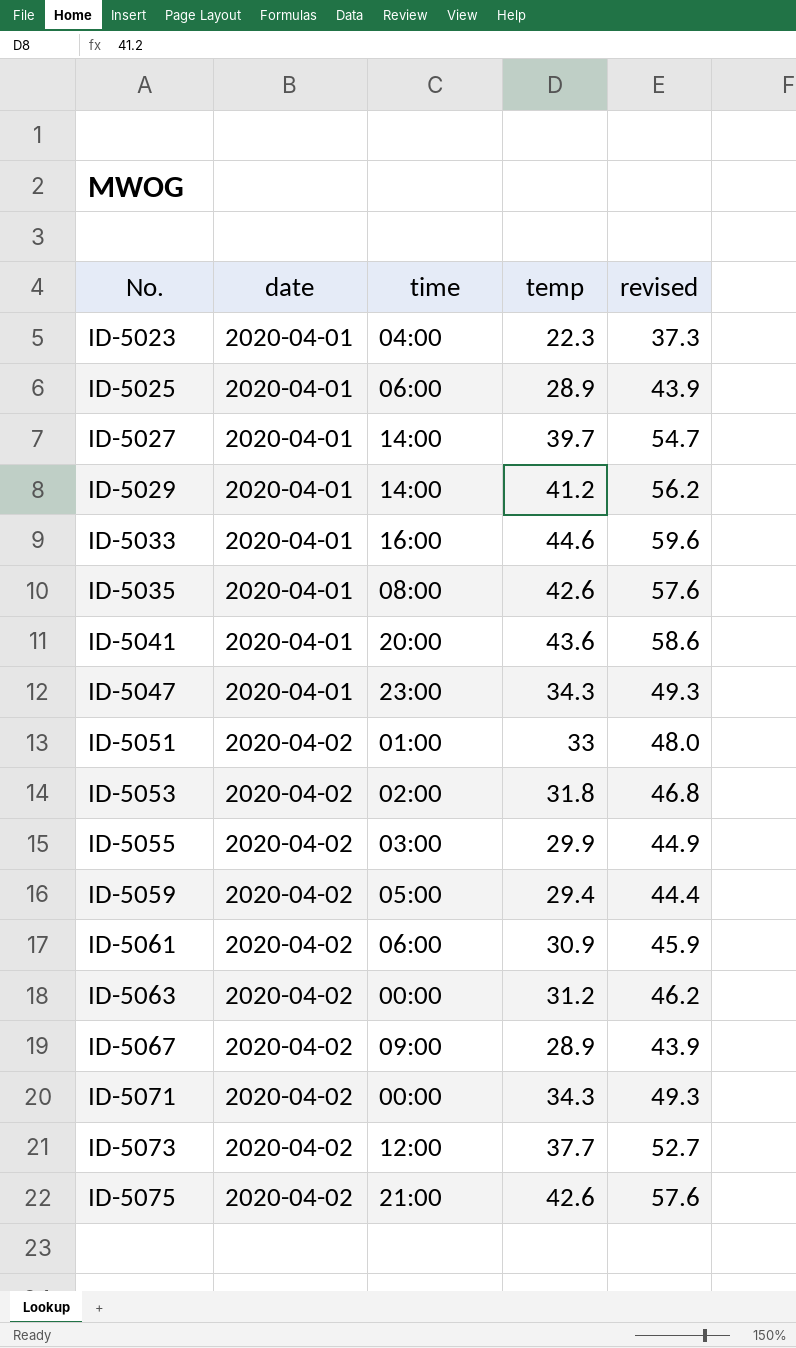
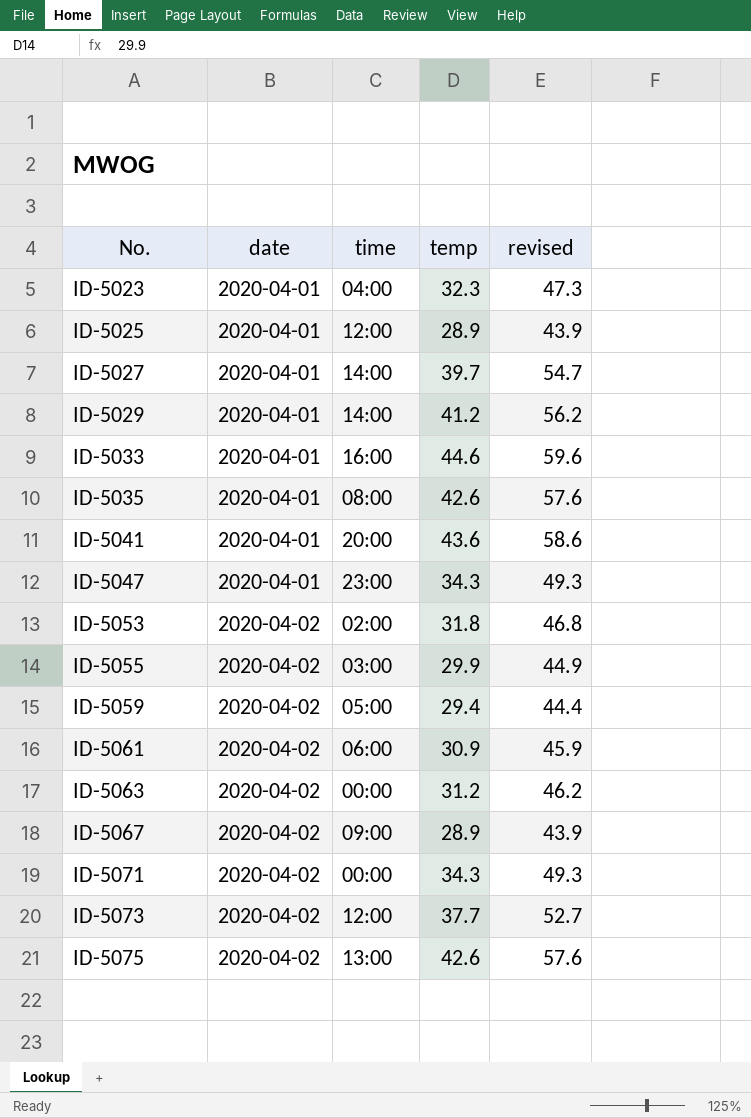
row ID-5051: 2020-04-02 | 01:00 | 33 | 48.0 -> none
ID-5023 | temp: 22.3 -> 32.3
ID-5023 | revised: 37.3 -> 47.3
ID-5025 | time: 06:00 -> 12:00
ID-5075 | time: 21:00 -> 13:00

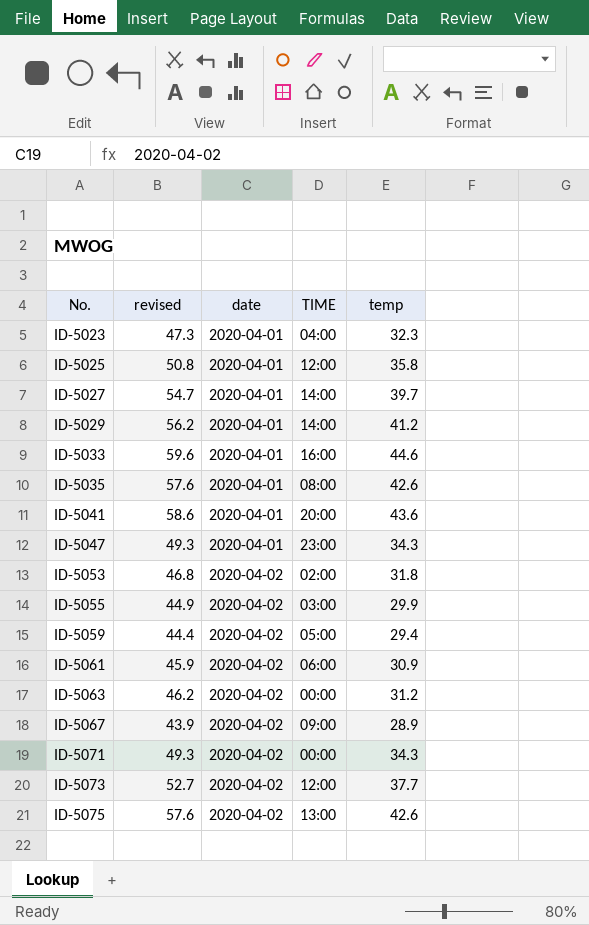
column revised | position: 5 -> 2
column name: time -> TIME
ID-5025 | revised: 43.9 -> 50.8
ID-5025 | temp: 28.9 -> 35.8

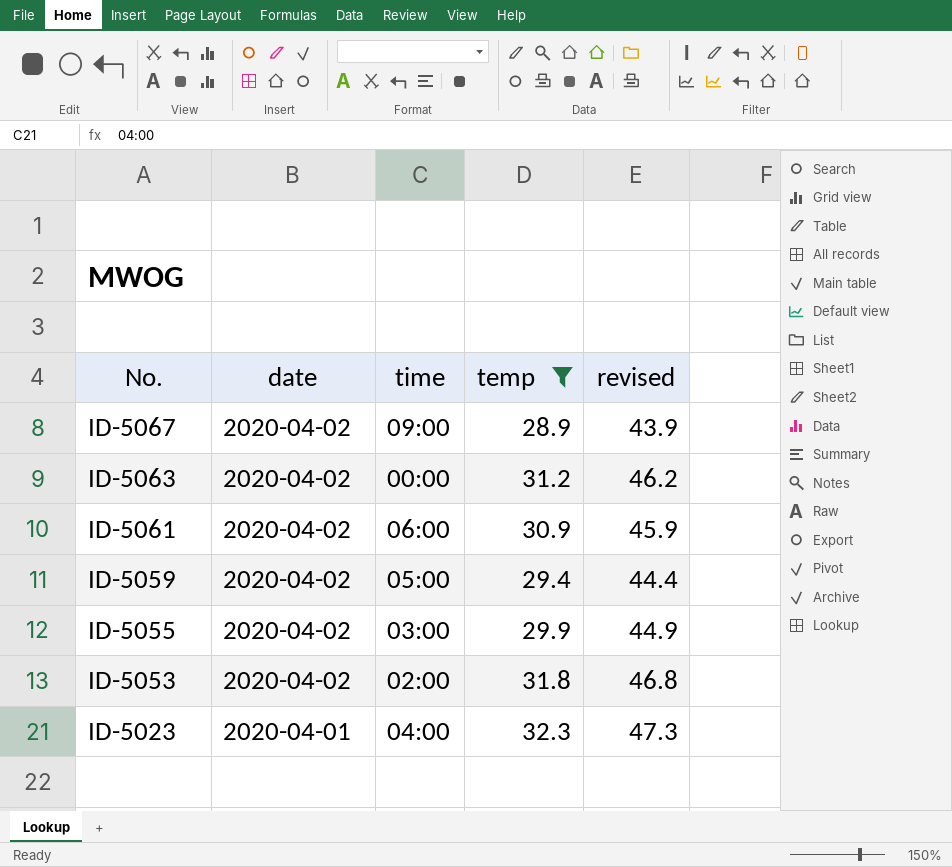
filter: none -> temp <= 32.3
row order: No. ascending -> No. descending
column name: TIME -> time
column revised | position: 2 -> 5

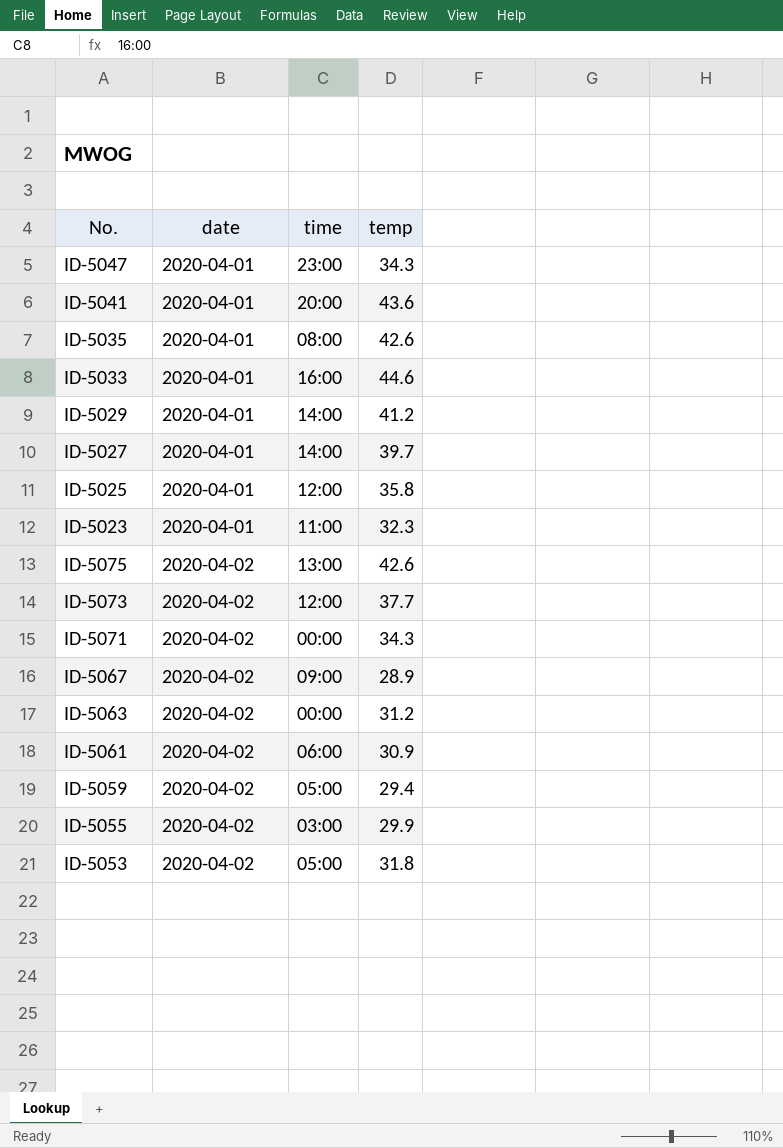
filter: temp <= 32.3 -> none
row order: No. descending -> date ascending
column revised | formula: [temp] + 15 -> none
ID-5023 | time: 04:00 -> 11:00
ID-5053 | time: 02:00 -> 05:00

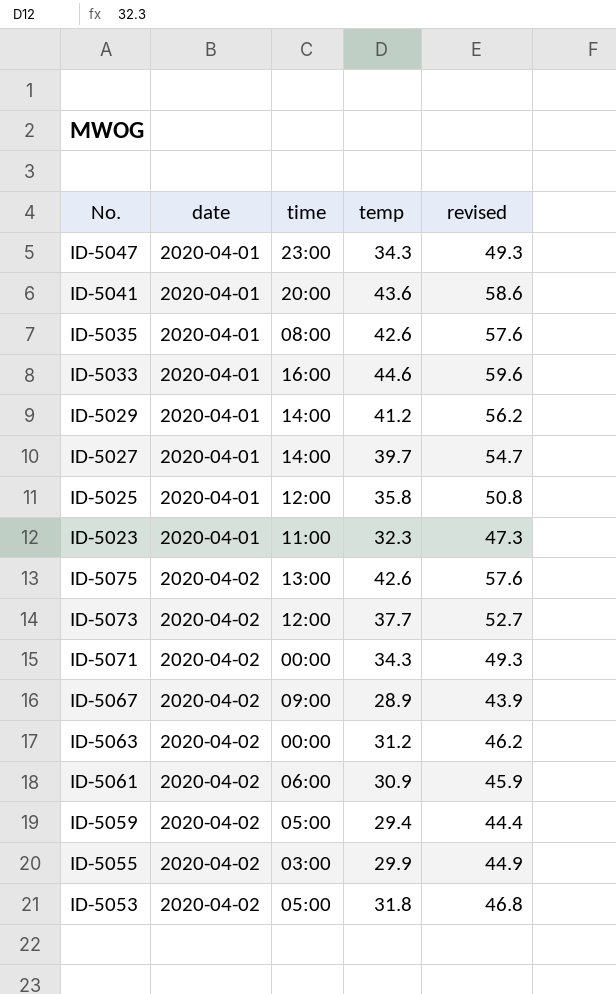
column revised | formula: none -> [temp] + 15

